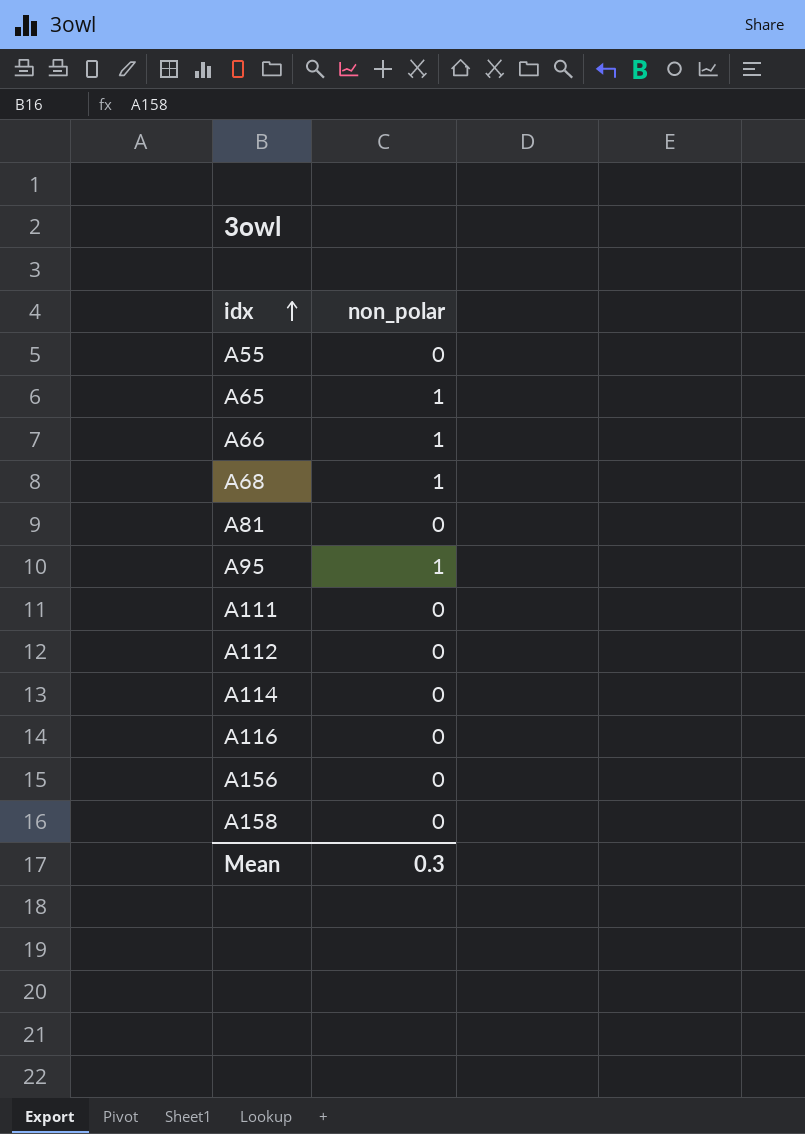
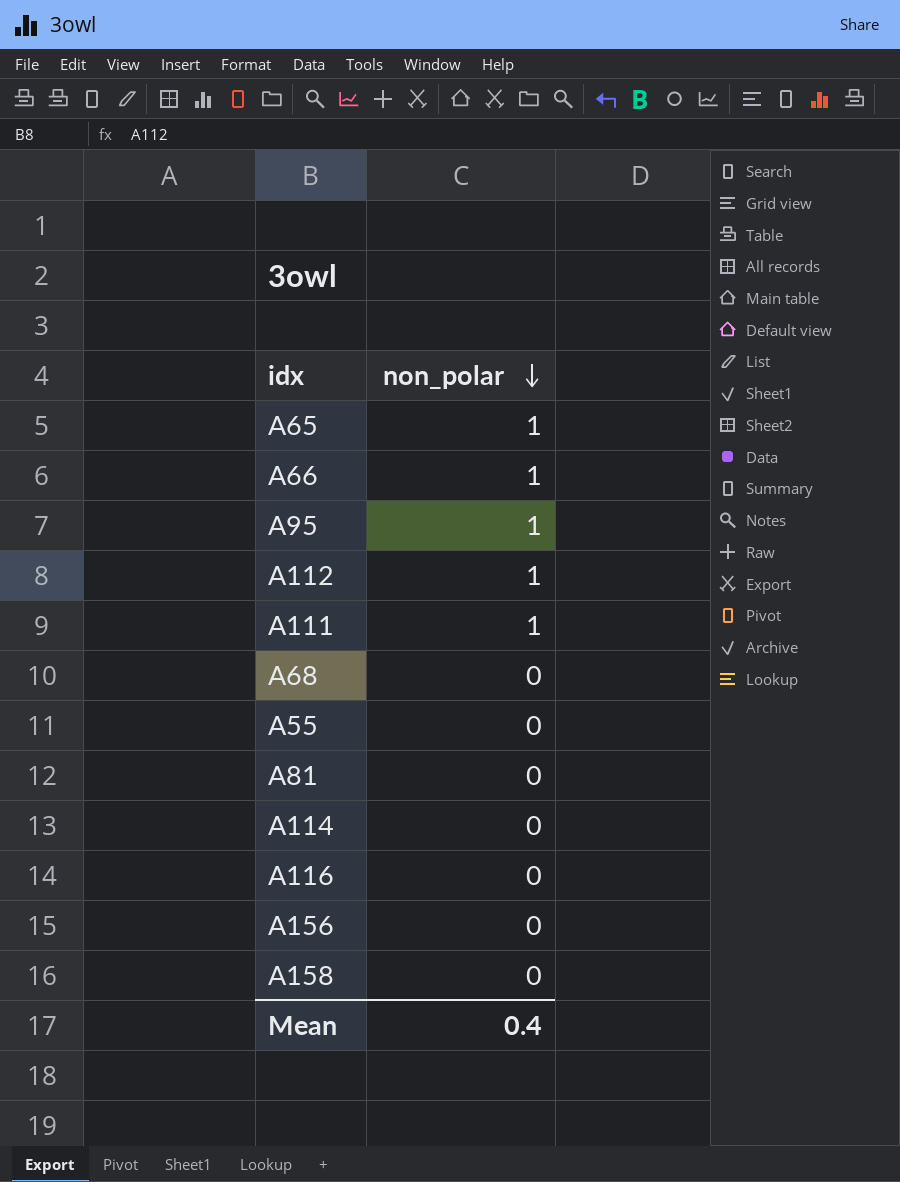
row order: idx ascending -> non_polar descending
A112 | non_polar: 0 -> 1
A111 | non_polar: 0 -> 1
A68 | non_polar: 1 -> 0
Mean | non_polar: 0.3 -> 0.4

